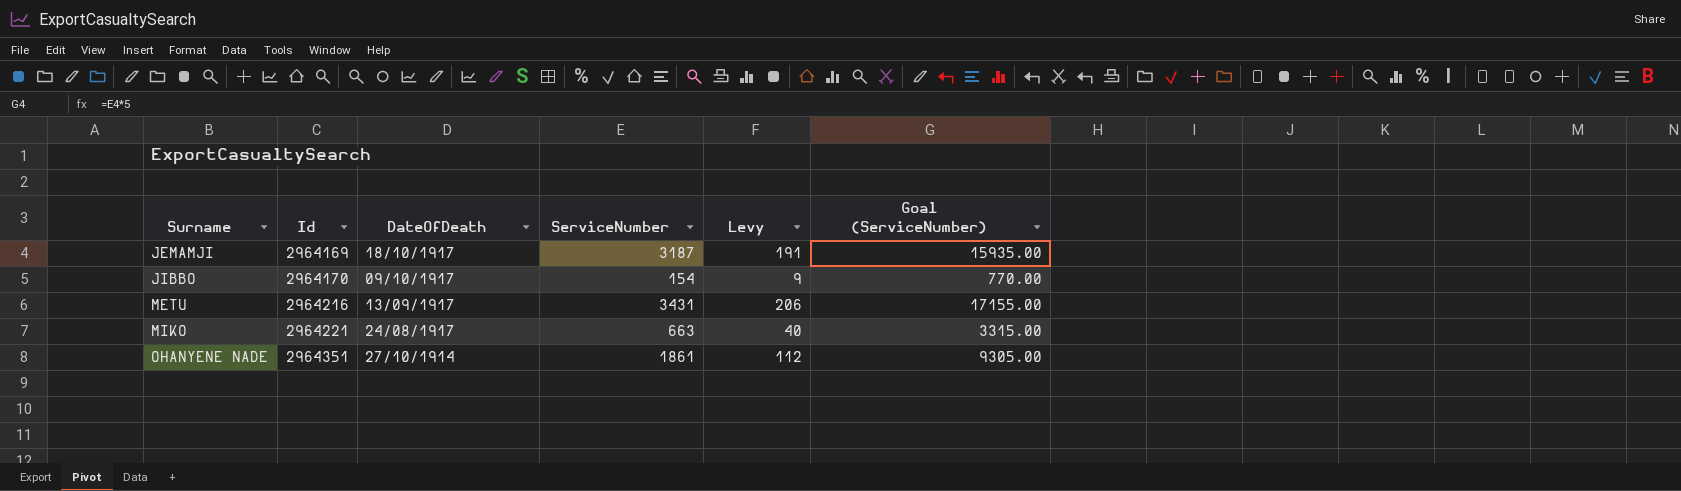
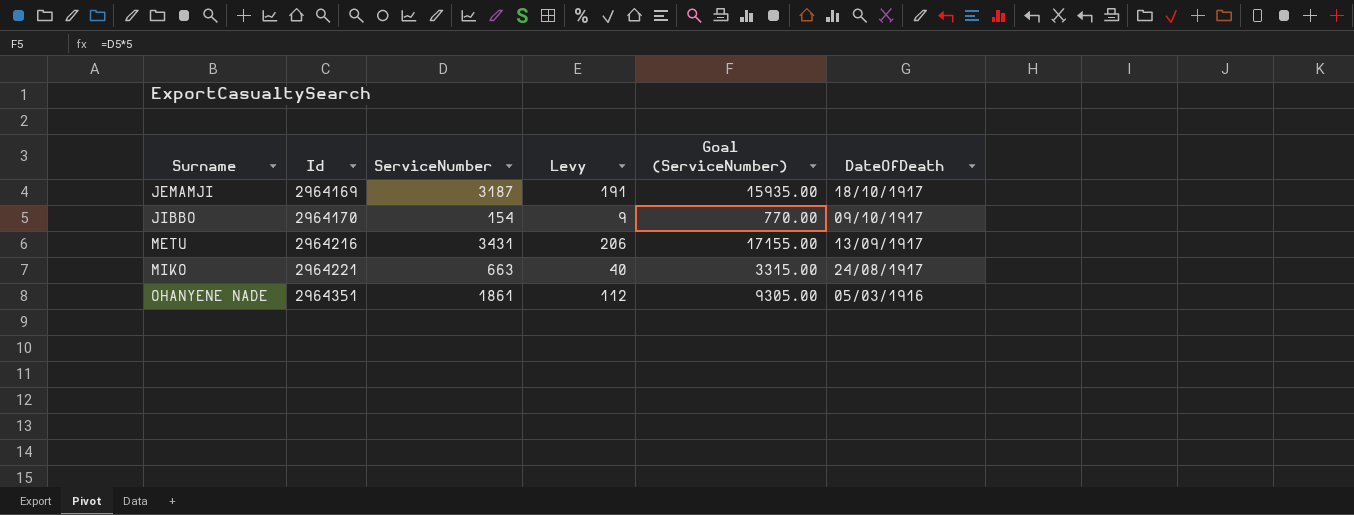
column DateOfDeath | position: 3 -> 6
OHANYENE NADE | DateOfDeath: 27/10/1914 -> 05/03/1916

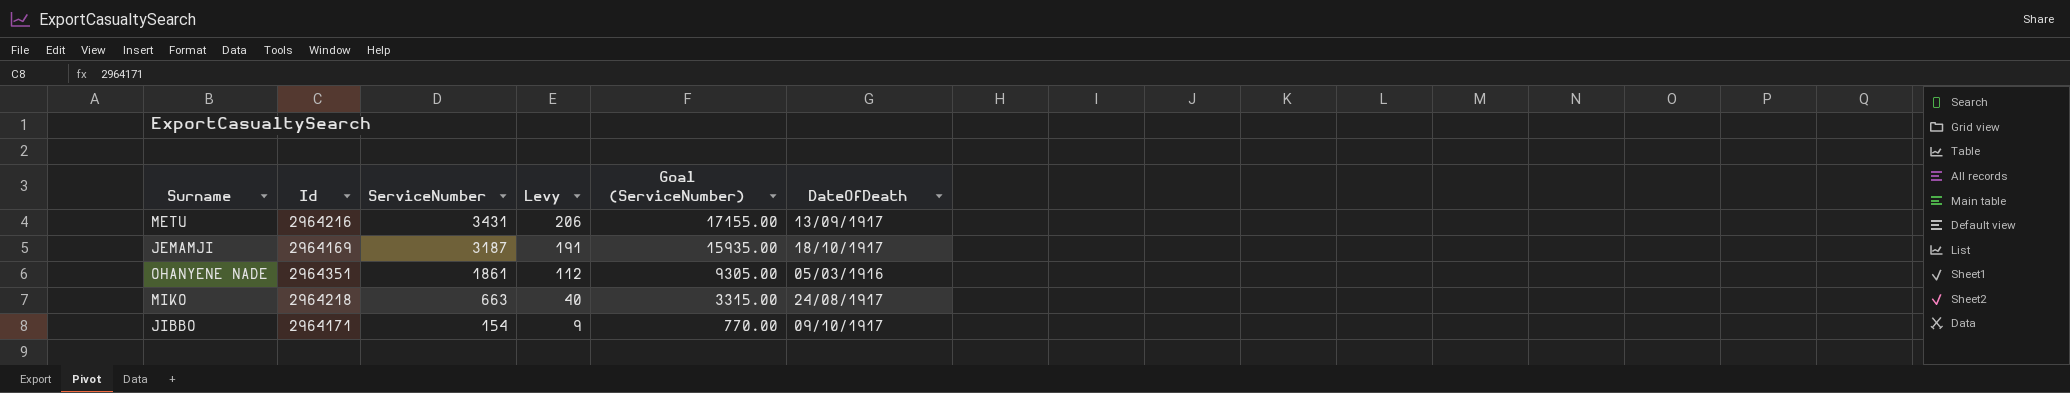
row order: Surname ascending -> ServiceNumber descending
MIKO | Id: 2964221 -> 2964218
JIBBO | Id: 2964170 -> 2964171

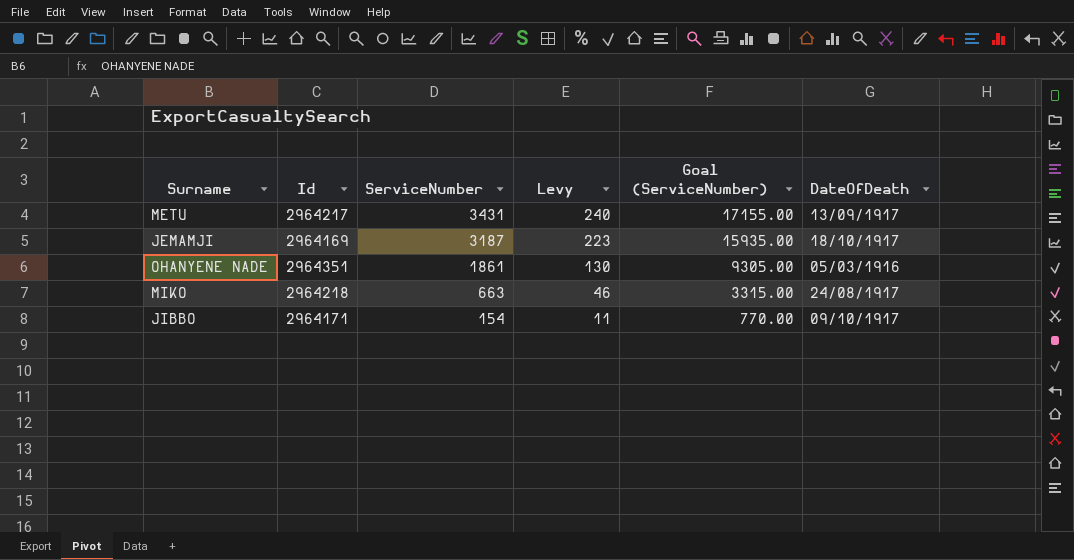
column Levy | formula: [ServiceNumber] * 0.06 -> [ServiceNumber] * 0.07
METU | Id: 2964216 -> 2964217

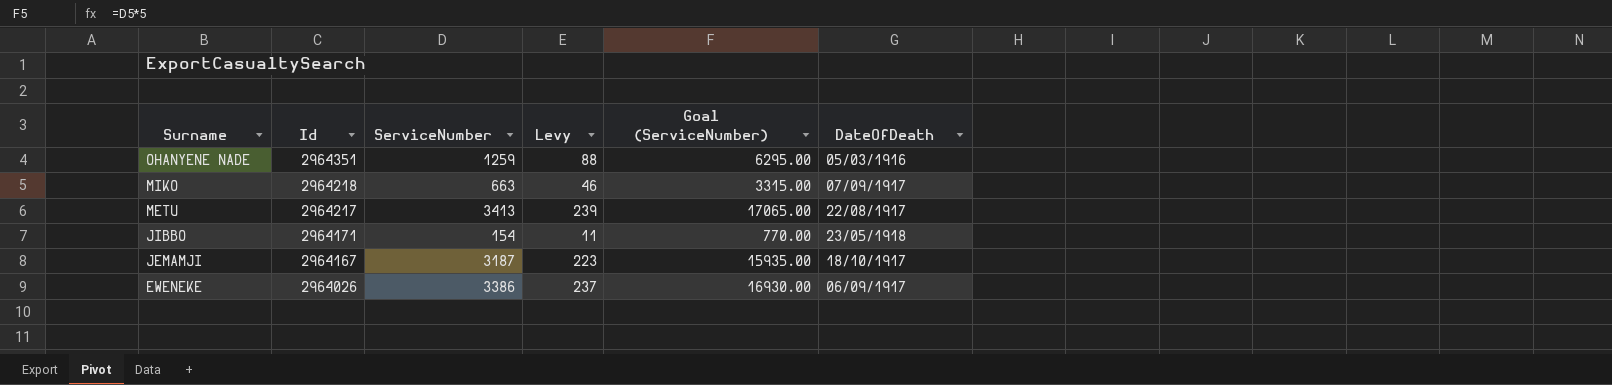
row order: ServiceNumber descending -> Surname descending
OHANYENE NADE | ServiceNumber: 1861 -> 1259
OHANYENE NADE | Levy: 130 -> 88
OHANYENE NADE | Goal (ServiceNumber): 9305.00 -> 6295.00
MIKO | DateOfDeath: 24/08/1917 -> 07/09/1917
METU | ServiceNumber: 3431 -> 3413
METU | Levy: 240 -> 239
METU | Goal (ServiceNumber): 17155.00 -> 17065.00
METU | DateOfDeath: 13/09/1917 -> 22/08/1917
JIBBO | DateOfDeath: 09/10/1917 -> 23/05/1918
JEMAMJI | Id: 2964169 -> 2964167
row EWENEKE: none -> 2964026 | 3386 | 237 | 16930.00 | 06/09/1917

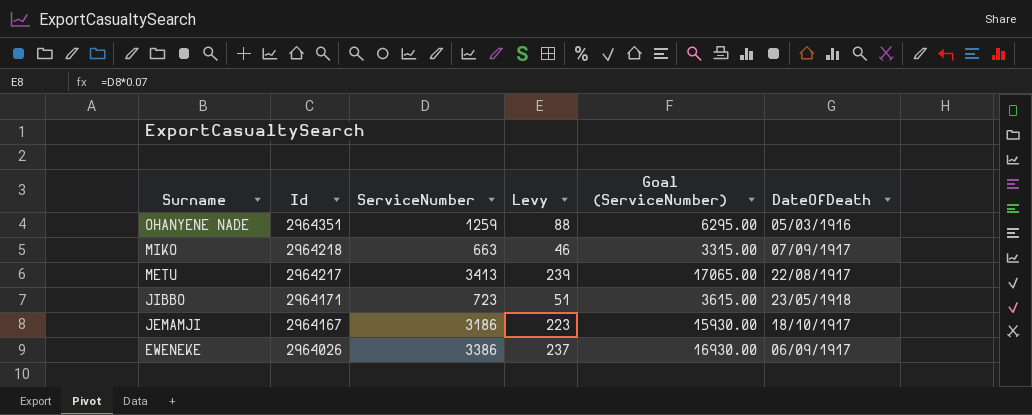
JIBBO | ServiceNumber: 154 -> 723
JIBBO | Levy: 11 -> 51
JIBBO | Goal (ServiceNumber): 770.00 -> 3615.00
JEMAMJI | ServiceNumber: 3187 -> 3186
JEMAMJI | Goal (ServiceNumber): 15935.00 -> 15930.00

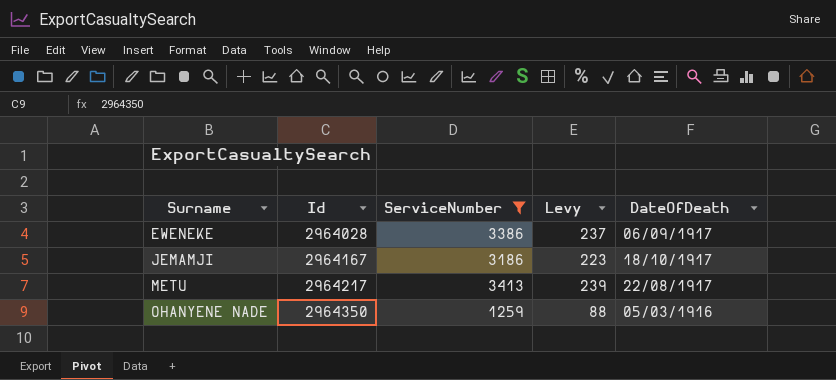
filter: none -> ServiceNumber >= 1259
row order: Surname descending -> Surname ascending
column Goal (ServiceNumber) | formula: [ServiceNumber] * 5 -> none
EWENEKE | Id: 2964026 -> 2964028
OHANYENE NADE | Id: 2964351 -> 2964350

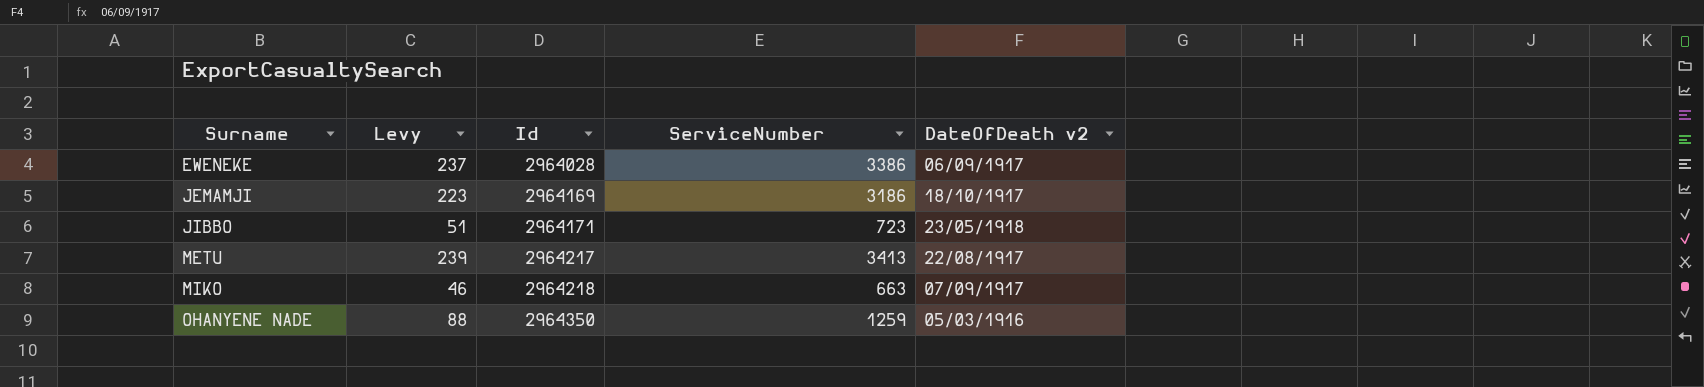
filter: ServiceNumber >= 1259 -> none
column Levy | position: 4 -> 2
column name: DateOfDeath -> DateOfDeath v2
JEMAMJI | Id: 2964167 -> 2964169

